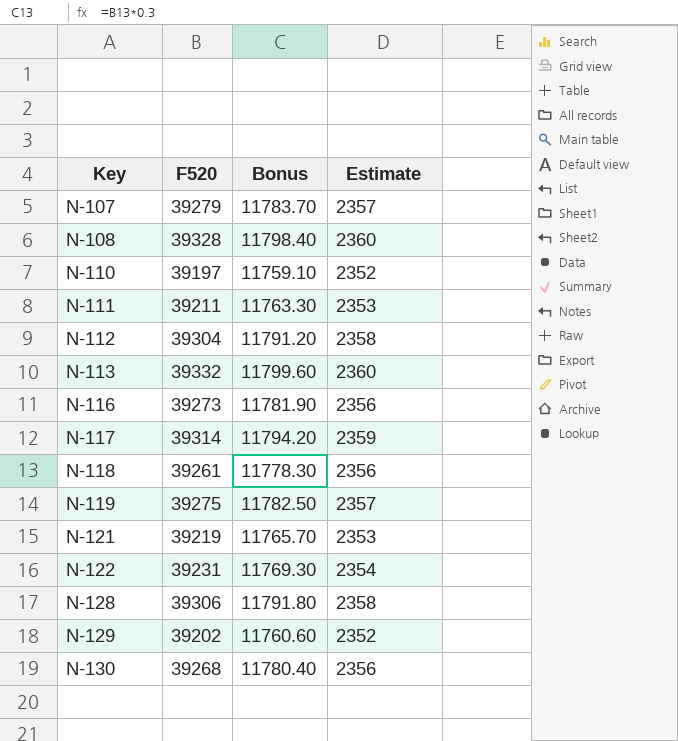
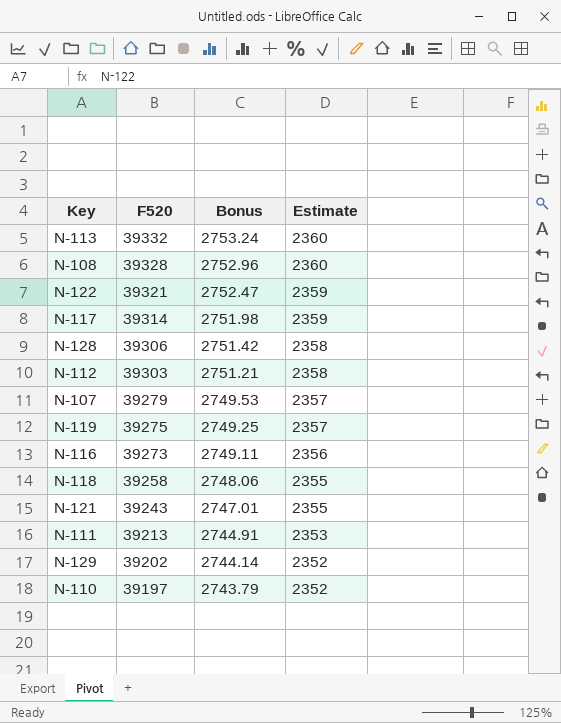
row order: Key ascending -> F520 descending
column Bonus | formula: [F520] * 0.3 -> [F520] * 0.07
row N-130: 39268 | 11780.40 | 2356 -> none
N-122 | F520: 39231 -> 39321
N-122 | Estimate: 2354 -> 2359
N-112 | F520: 39304 -> 39303
N-118 | F520: 39261 -> 39258
N-118 | Estimate: 2356 -> 2355
N-121 | F520: 39219 -> 39243
N-121 | Estimate: 2353 -> 2355
N-111 | F520: 39211 -> 39213

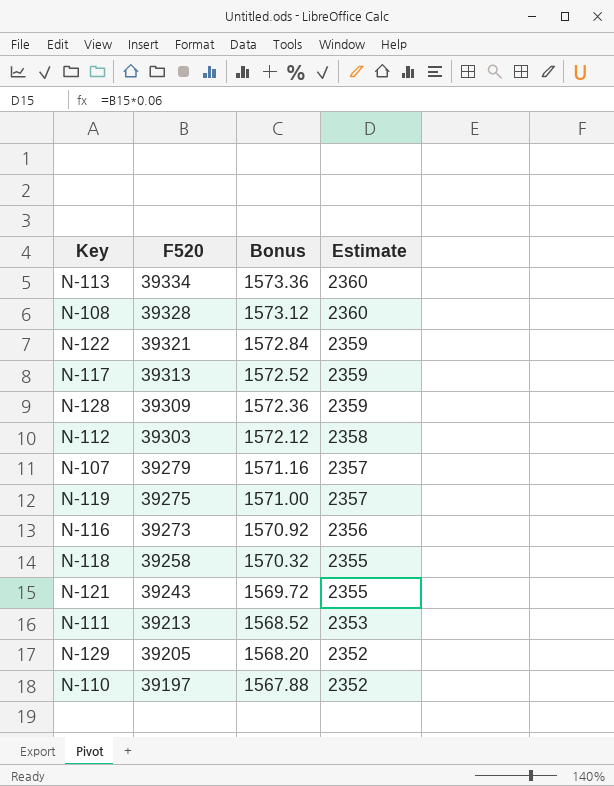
column Bonus | formula: [F520] * 0.07 -> [F520] * 0.04
N-113 | F520: 39332 -> 39334
N-117 | F520: 39314 -> 39313
N-128 | F520: 39306 -> 39309
N-128 | Estimate: 2358 -> 2359
N-129 | F520: 39202 -> 39205

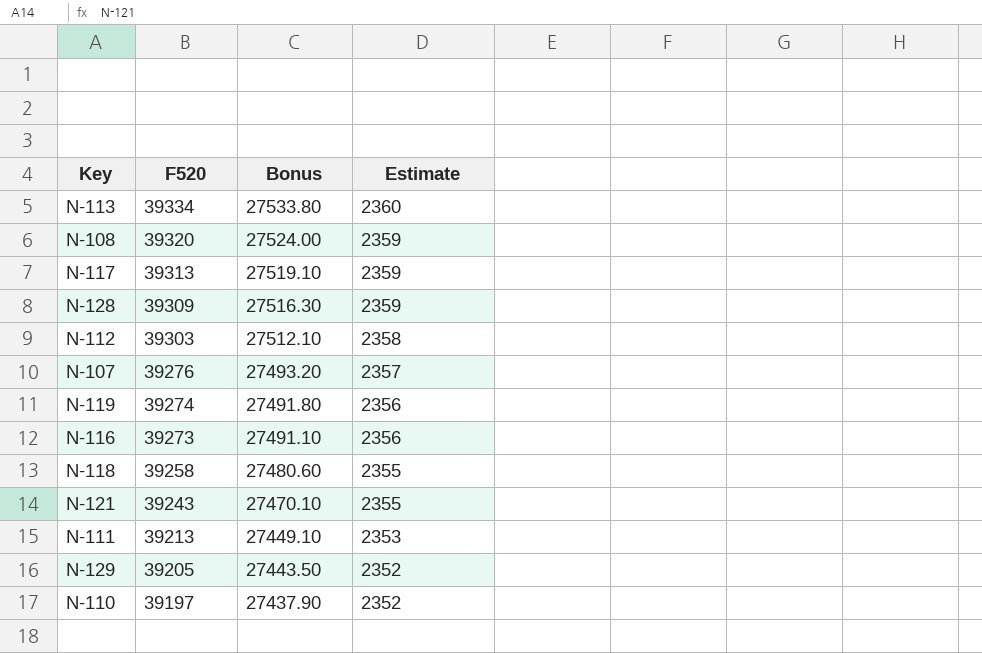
column Bonus | formula: [F520] * 0.04 -> [F520] * 0.7
row N-122: 39321 | 1572.84 | 2359 -> none
N-108 | F520: 39328 -> 39320
N-108 | Estimate: 2360 -> 2359
N-107 | F520: 39279 -> 39276
N-119 | F520: 39275 -> 39274
N-119 | Estimate: 2357 -> 2356

